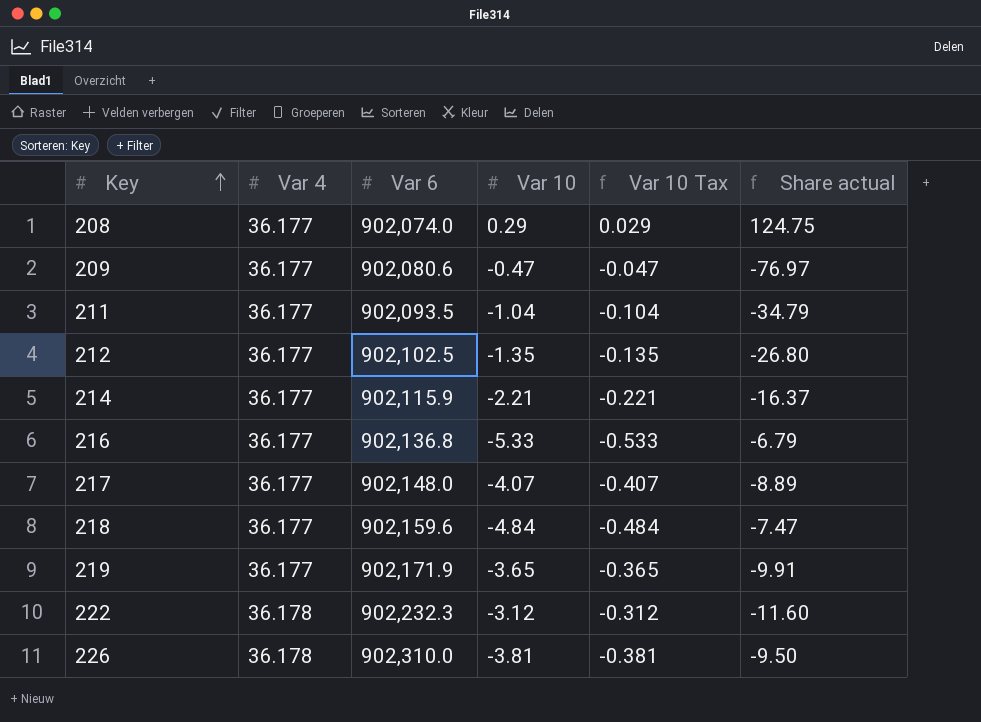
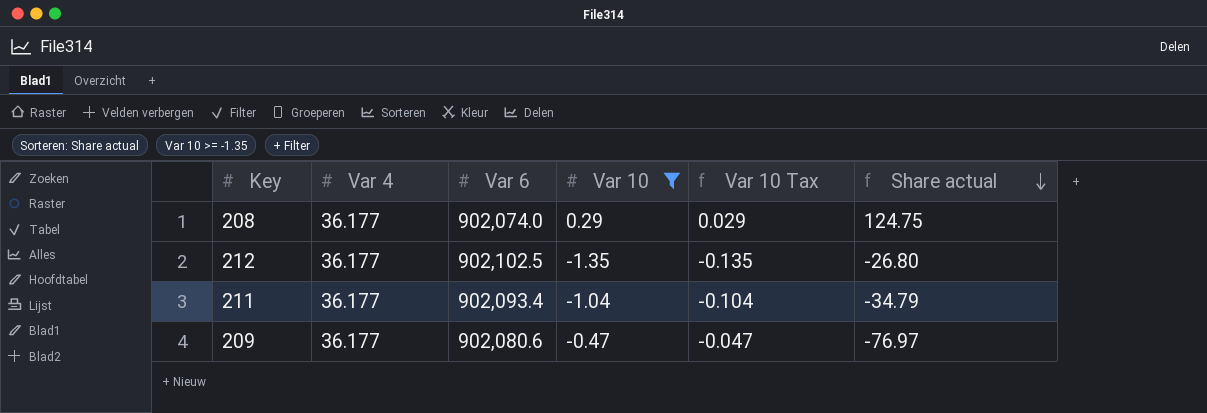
filter: none -> Var 10 >= -1.35
row order: Key ascending -> Share actual descending
211 | Var 6: 902,093.5 -> 902,093.4

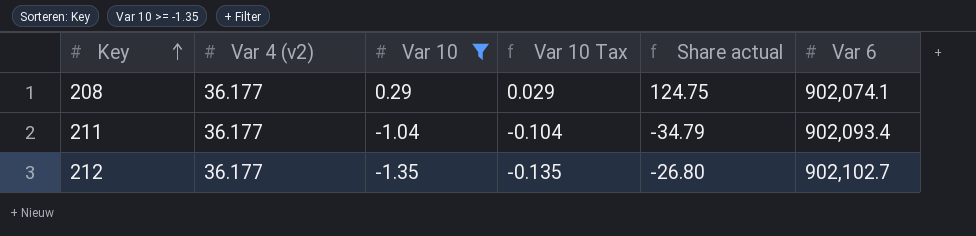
row order: Share actual descending -> Key ascending
column name: Var 4 -> Var 4 (v2)
column Var 6 | position: 3 -> 6
row 209: 36.177 | 902,080.6 | -0.47 | -0.047 | -76.97 -> none
208 | Var 6: 902,074.0 -> 902,074.1
212 | Var 6: 902,102.5 -> 902,102.7

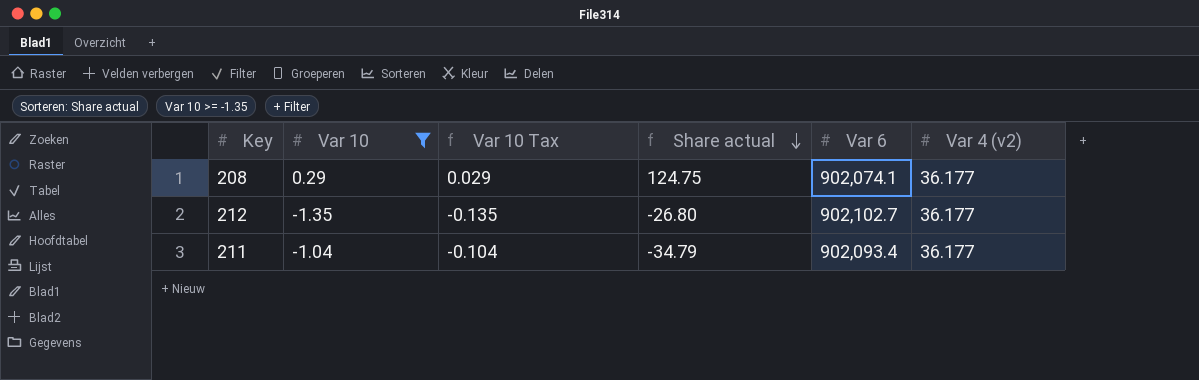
row order: Key ascending -> Share actual descending
column Var 4 (v2) | position: 2 -> 6

